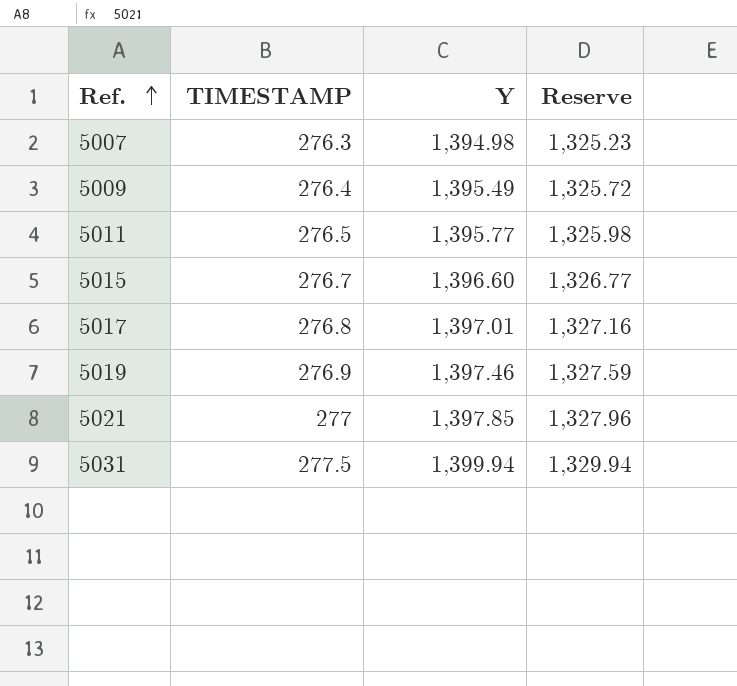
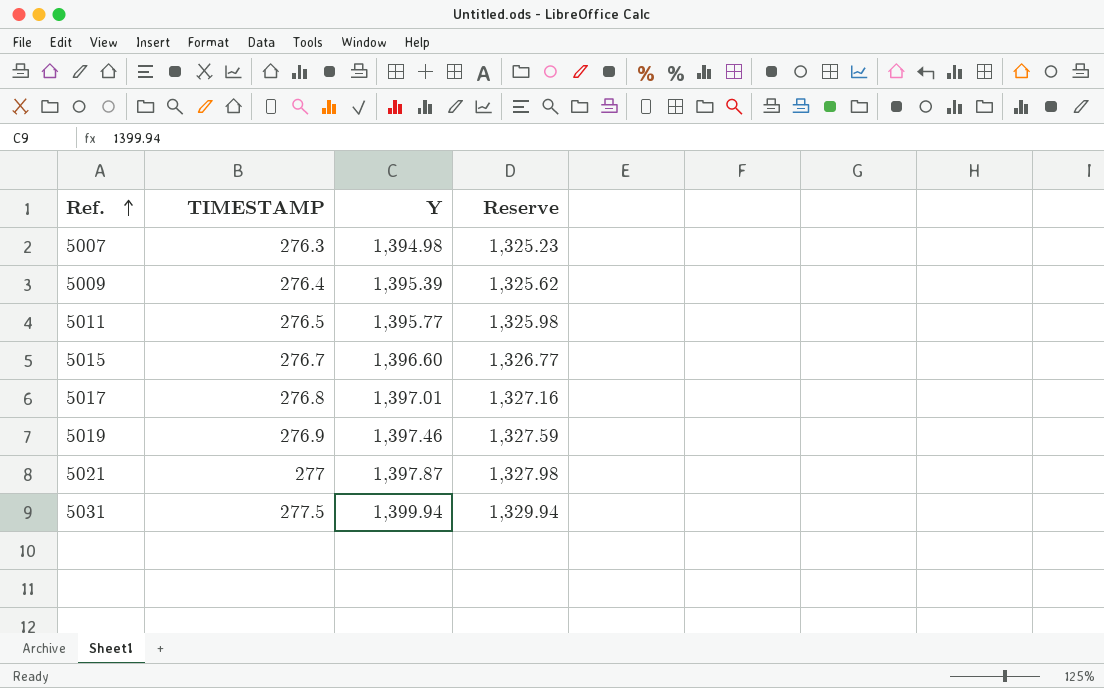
5009 | Y: 1,395.49 -> 1,395.39
5009 | Reserve: 1,325.72 -> 1,325.62
5021 | Y: 1,397.85 -> 1,397.87
5021 | Reserve: 1,327.96 -> 1,327.98

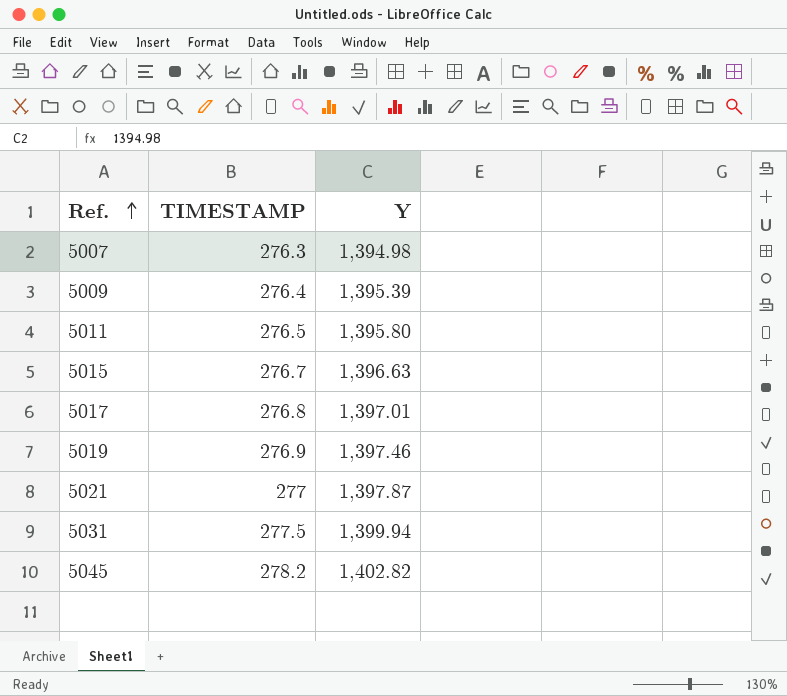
column Reserve | formula: [Y] * 0.95 -> none
5011 | Y: 1,395.77 -> 1,395.80
5015 | Y: 1,396.60 -> 1,396.63
row 5045: none -> 278.2 | 1,402.82

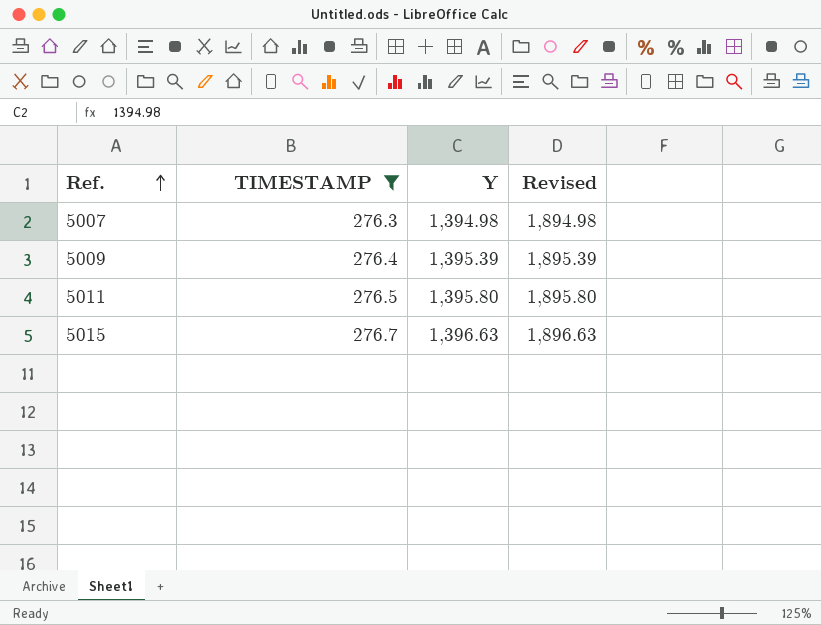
filter: none -> TIMESTAMP <= 276.7
column Revised | formula: none -> [Y] + 500

